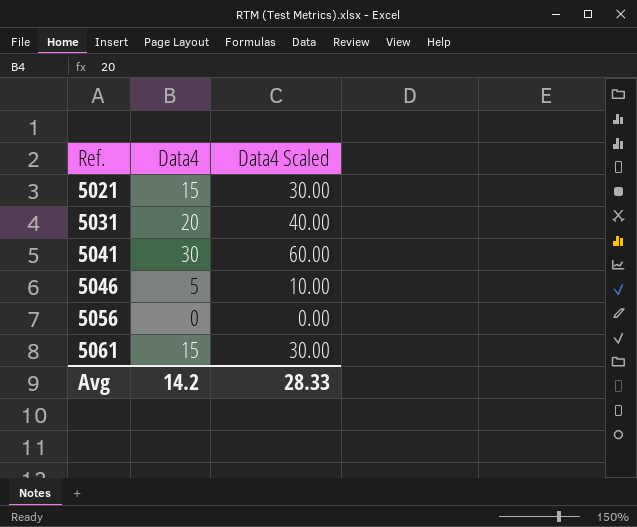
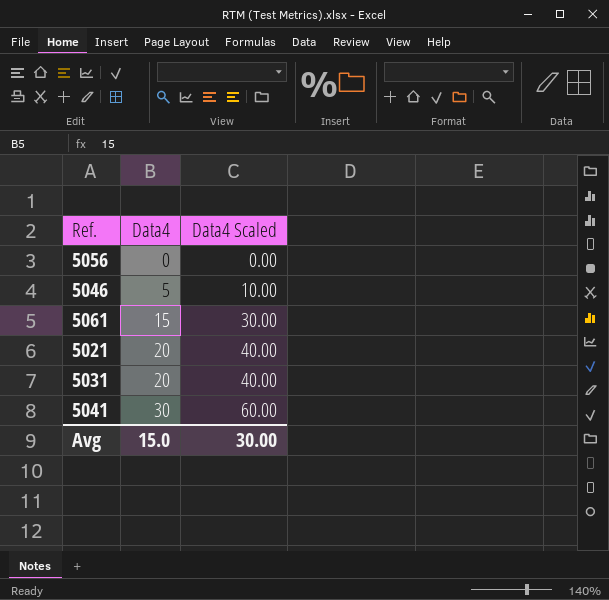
row order: Ref. ascending -> Data4 ascending
5021 | Data4: 15 -> 20
5021 | Data4 Scaled: 30.00 -> 40.00
Avg | Data4: 14.2 -> 15.0
Avg | Data4 Scaled: 28.33 -> 30.00

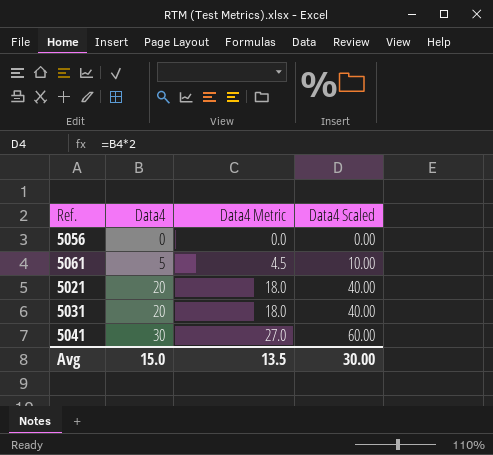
column Data4 Metric | formula: none -> [Data4] * 0.9
row 5046: 5 | 10.00 -> none
5061 | Data4: 15 -> 5
5061 | Data4 Scaled: 30.00 -> 10.00

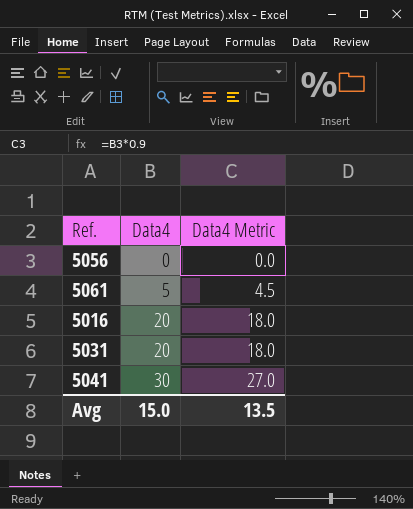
column Data4 Scaled | formula: [Data4] * 2 -> none
row 5021: 20 | 18.0 | 40.00 -> none
row 5016: none -> 20 | 18.0

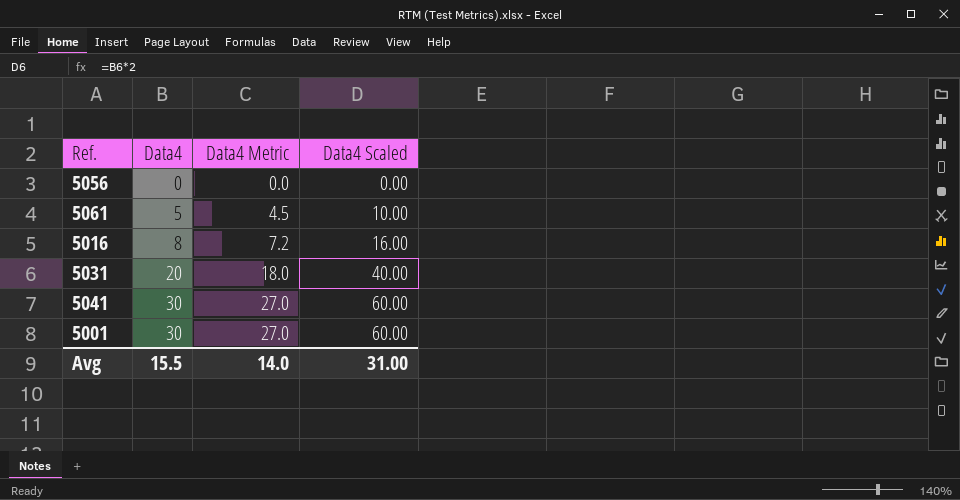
column Data4 Scaled | formula: none -> [Data4] * 2
5016 | Data4: 20 -> 8
5016 | Data4 Metric: 18.0 -> 7.2
row 5001: none -> 30 | 27.0 | 60.00
Avg | Data4: 15.0 -> 15.5
Avg | Data4 Metric: 13.5 -> 14.0

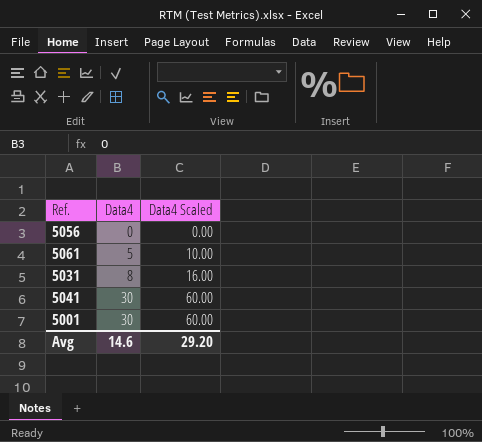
column Data4 Metric | formula: [Data4] * 0.9 -> none
row 5016: 8 | 7.2 | 16.00 -> none
5031 | Data4: 20 -> 8
5031 | Data4 Scaled: 40.00 -> 16.00
Avg | Data4: 15.5 -> 14.6
Avg | Data4 Scaled: 31.00 -> 29.20

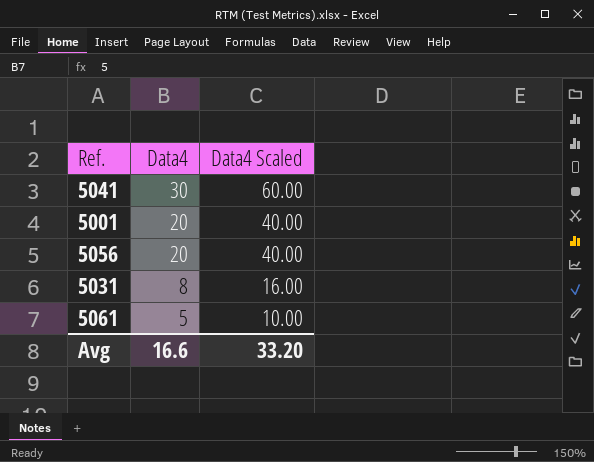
row order: Data4 ascending -> Data4 descending
5001 | Data4: 30 -> 20
5001 | Data4 Scaled: 60.00 -> 40.00
5056 | Data4: 0 -> 20
5056 | Data4 Scaled: 0.00 -> 40.00
Avg | Data4: 14.6 -> 16.6
Avg | Data4 Scaled: 29.20 -> 33.20

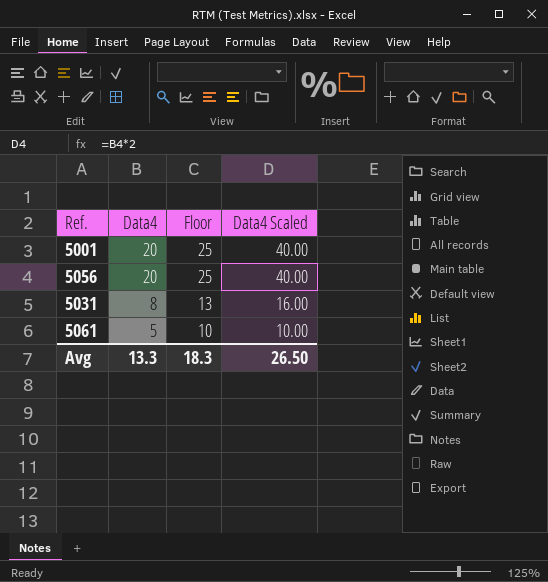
column Floor | formula: none -> [Data4] + 5
row 5041: 30 | 60.00 -> none
Avg | Data4: 16.6 -> 13.3
Avg | Data4 Scaled: 33.20 -> 26.50

